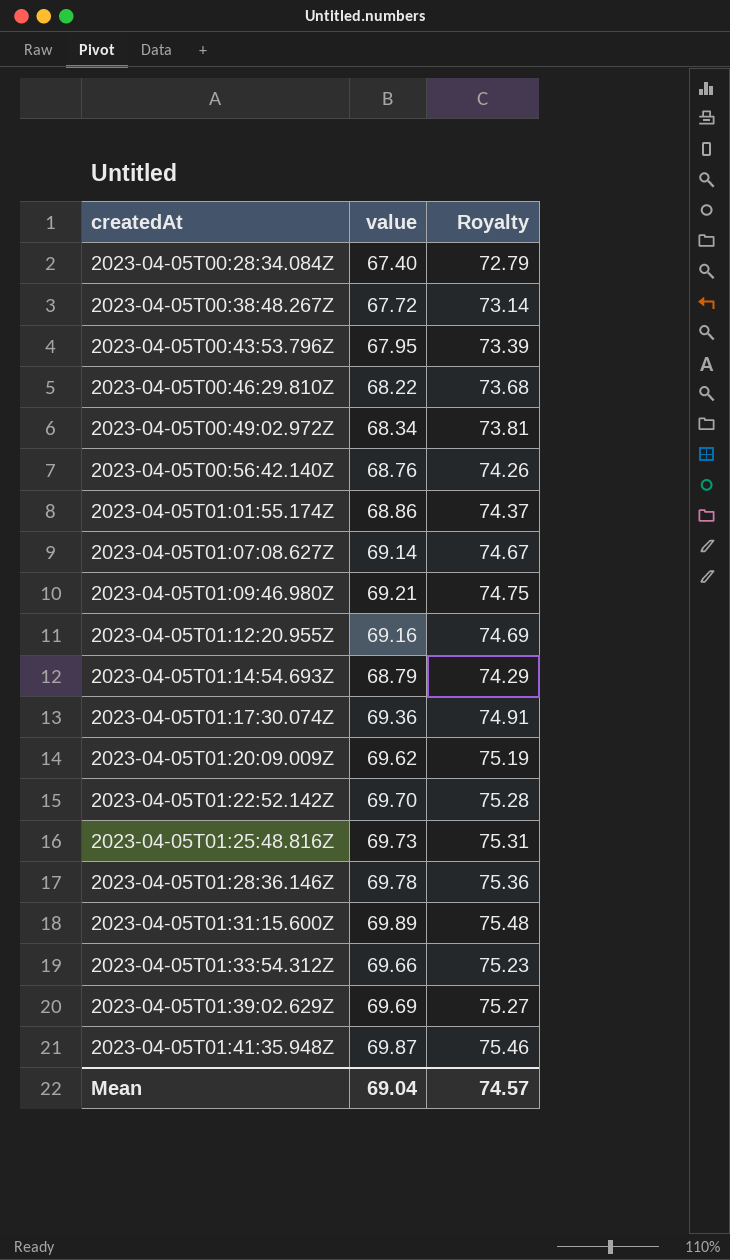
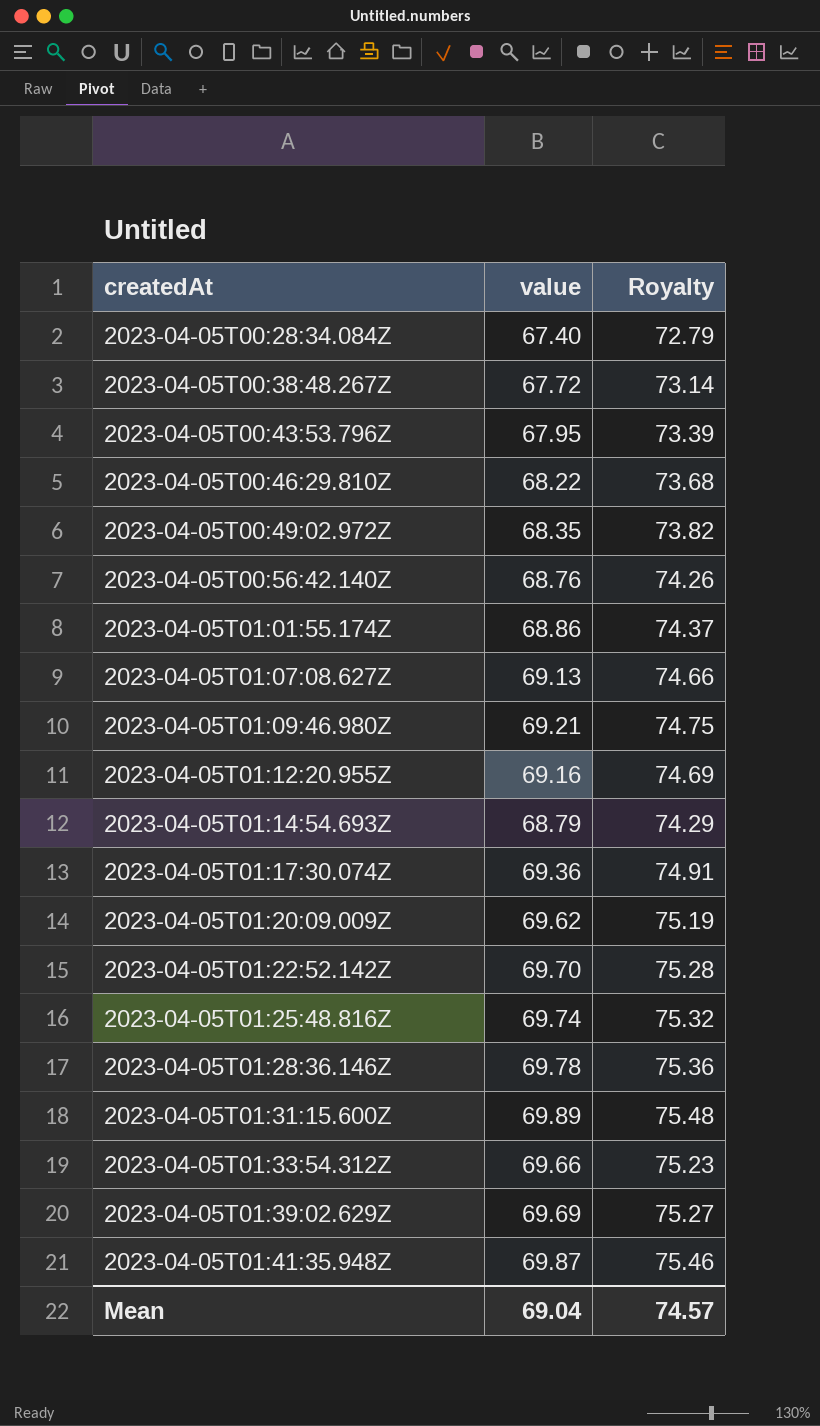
2023-04-05T00:49:02.972Z | value: 68.34 -> 68.35
2023-04-05T00:49:02.972Z | Royalty: 73.81 -> 73.82
2023-04-05T01:07:08.627Z | value: 69.14 -> 69.13
2023-04-05T01:07:08.627Z | Royalty: 74.67 -> 74.66
2023-04-05T01:25:48.816Z | value: 69.73 -> 69.74
2023-04-05T01:25:48.816Z | Royalty: 75.31 -> 75.32

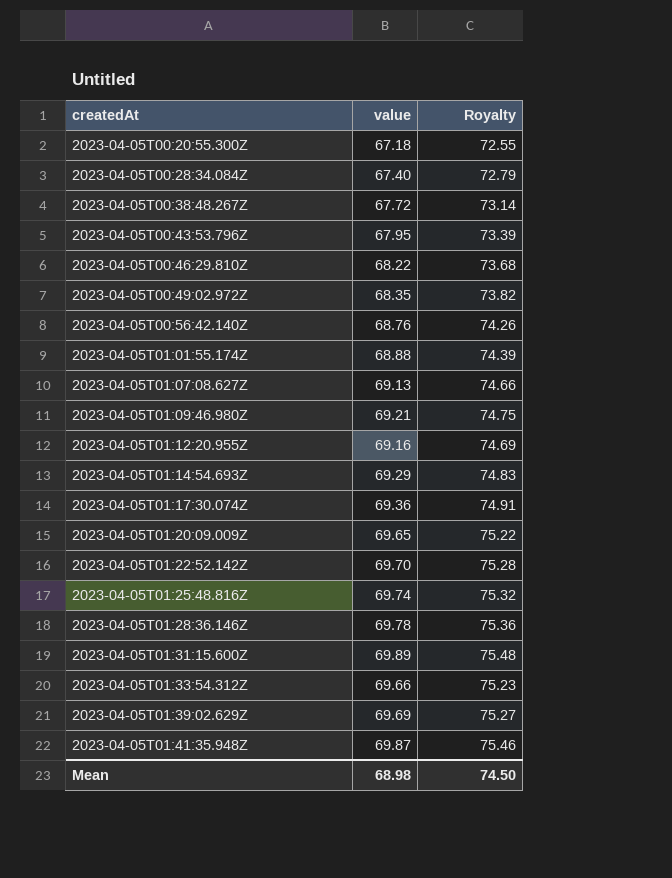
row 2023-04-05T00:20:55.300Z: none -> 67.18 | 72.55
2023-04-05T01:01:55.174Z | value: 68.86 -> 68.88
2023-04-05T01:01:55.174Z | Royalty: 74.37 -> 74.39
2023-04-05T01:14:54.693Z | value: 68.79 -> 69.29
2023-04-05T01:14:54.693Z | Royalty: 74.29 -> 74.83
2023-04-05T01:20:09.009Z | value: 69.62 -> 69.65
2023-04-05T01:20:09.009Z | Royalty: 75.19 -> 75.22
Mean | value: 69.04 -> 68.98
Mean | Royalty: 74.57 -> 74.50

